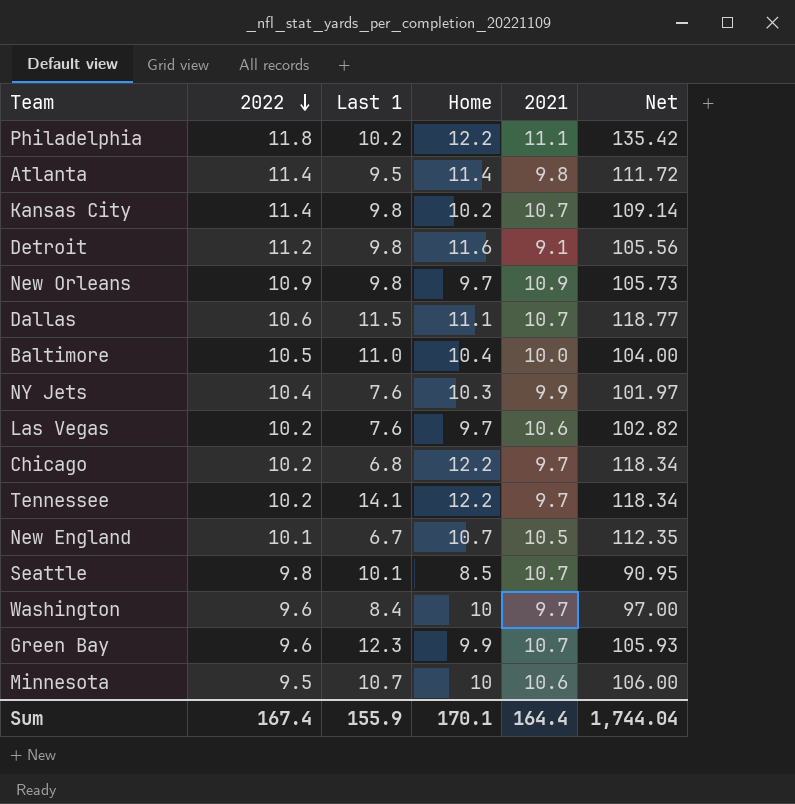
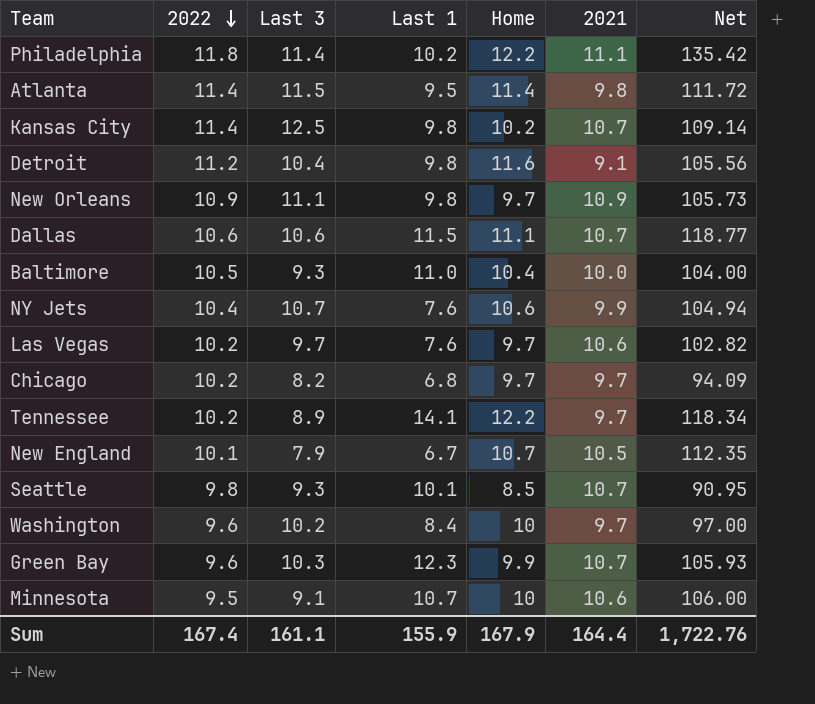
column Last 3 | position: none -> 3
NY Jets | Home: 10.3 -> 10.6
NY Jets | Net: 101.97 -> 104.94
Chicago | Home: 12.2 -> 9.7
Chicago | Net: 118.34 -> 94.09
Sum | Home: 170.1 -> 167.9
Sum | Net: 1,744.04 -> 1,722.76

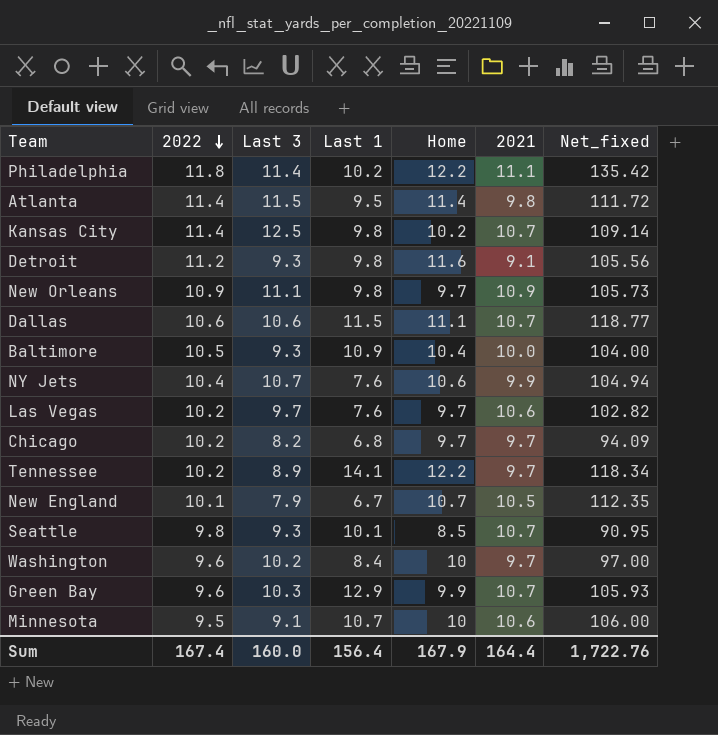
column name: Net -> Net_fixed
Detroit | Last 3: 10.4 -> 9.3
Baltimore | Last 1: 11.0 -> 10.9
Green Bay | Last 1: 12.3 -> 12.9
Sum | Last 3: 161.1 -> 160.0
Sum | Last 1: 155.9 -> 156.4

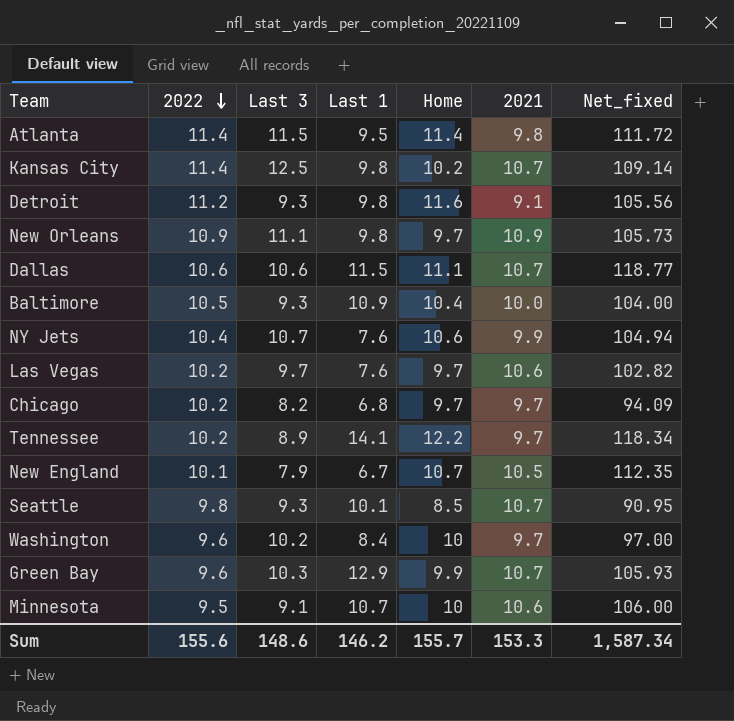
row Philadelphia: 11.8 | 11.4 | 10.2 | 12.2 | 11.1 | 135.42 -> none
Sum | 2022: 167.4 -> 155.6
Sum | Last 3: 160.0 -> 148.6
Sum | Last 1: 156.4 -> 146.2
Sum | Home: 167.9 -> 155.7
Sum | 2021: 164.4 -> 153.3
Sum | Net_fixed: 1,722.76 -> 1,587.34

